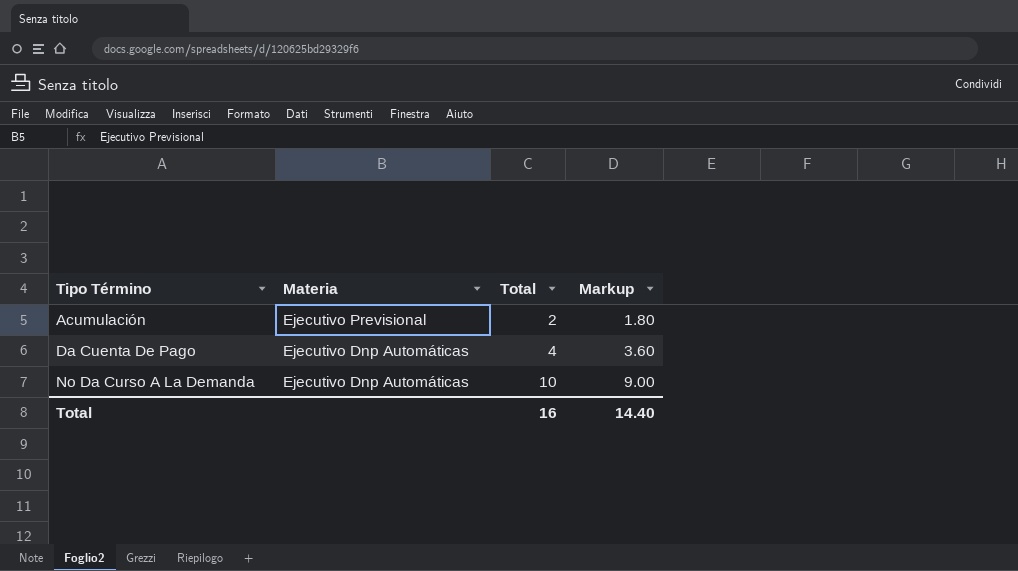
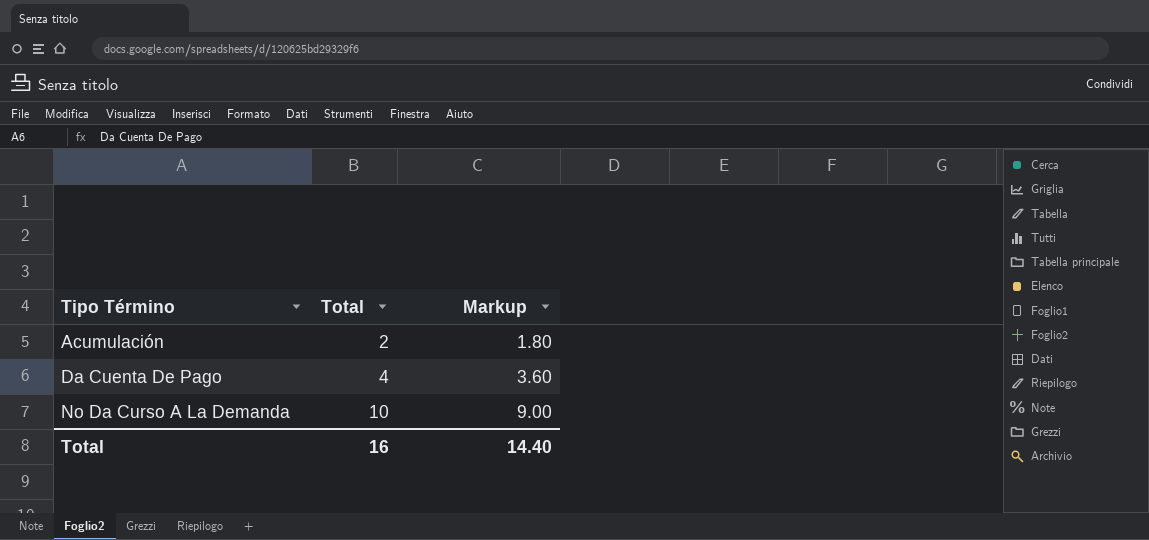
column Materia | position: 2 -> none

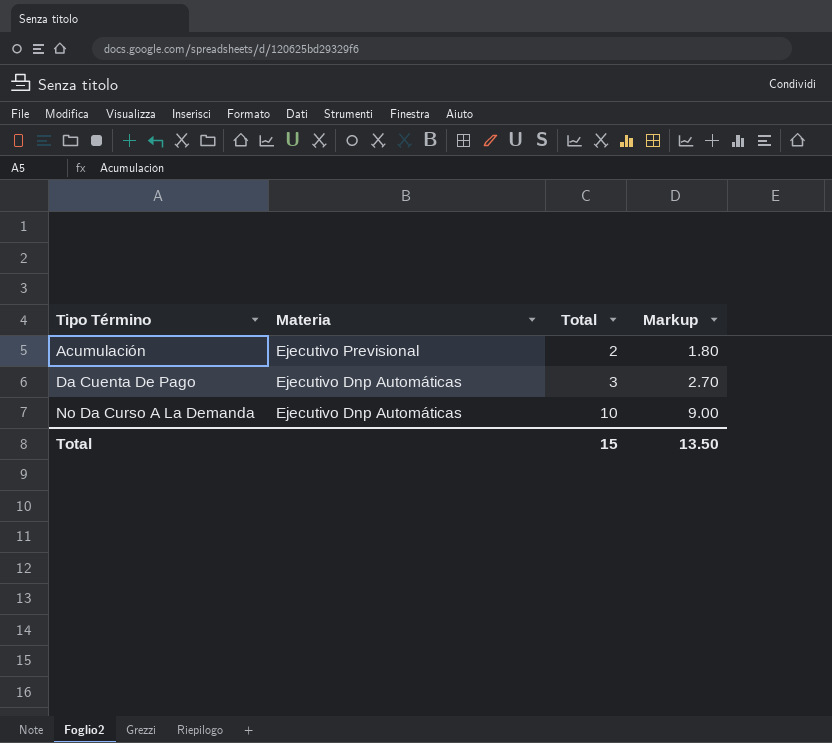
column Materia | position: none -> 2
Da Cuenta De Pago | Total: 4 -> 3
Da Cuenta De Pago | Markup: 3.60 -> 2.70
Total | Total: 16 -> 15
Total | Markup: 14.40 -> 13.50

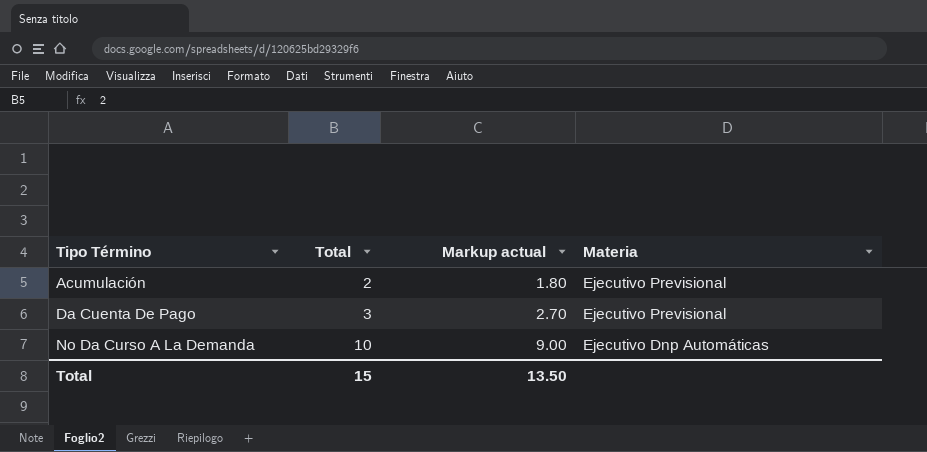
column name: Markup -> Markup actual
column Materia | position: 2 -> 4
Da Cuenta De Pago | Materia: Ejecutivo Dnp Automáticas -> Ejecutivo Previsional

